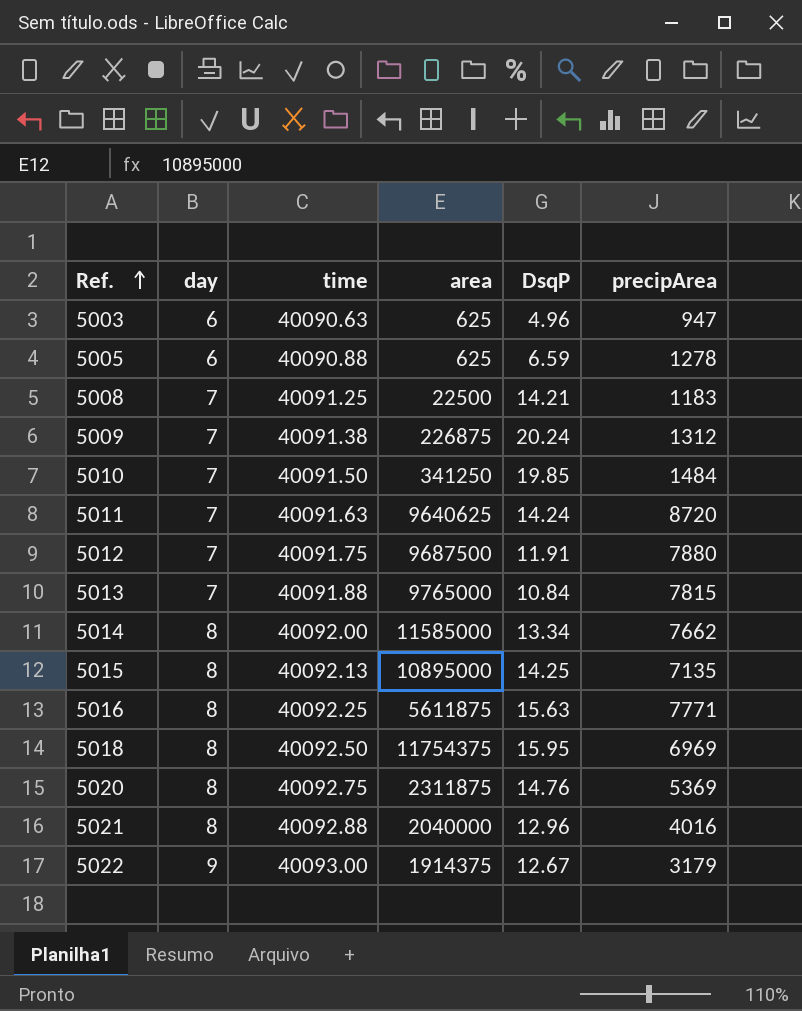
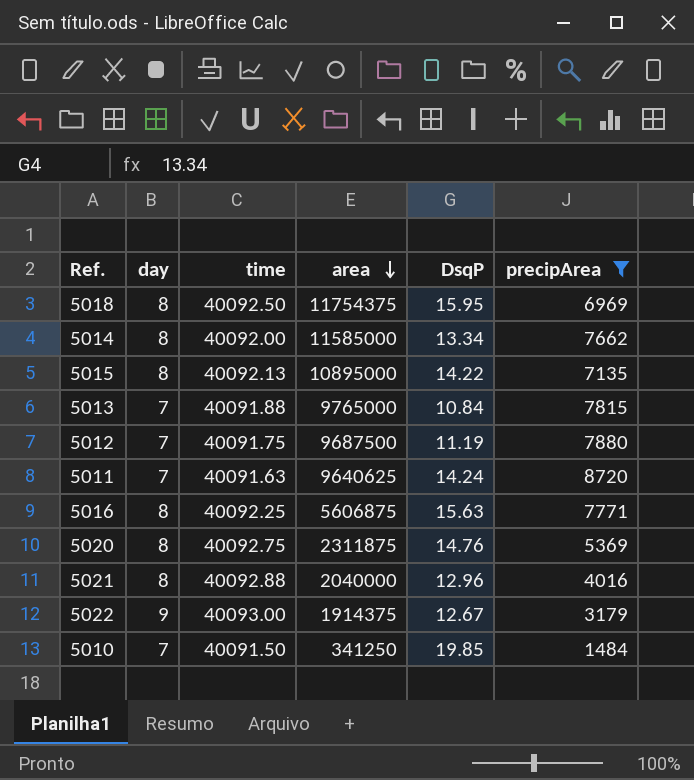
filter: none -> precipArea >= 1484
row order: Ref. ascending -> area descending
5015 | DsqP: 14.25 -> 14.22
5012 | DsqP: 11.91 -> 11.19
5016 | area: 5611875 -> 5606875

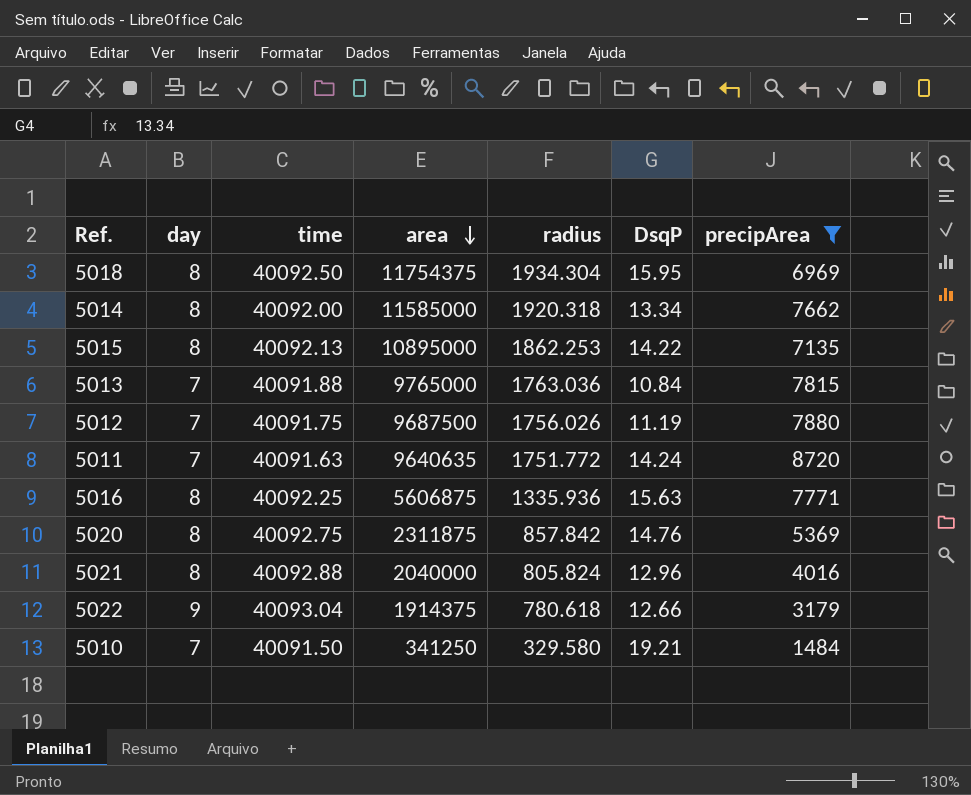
column radius | position: none -> 5
5011 | area: 9640625 -> 9640635
5022 | time: 40093.00 -> 40093.04
5022 | DsqP: 12.67 -> 12.66
5010 | DsqP: 19.85 -> 19.21

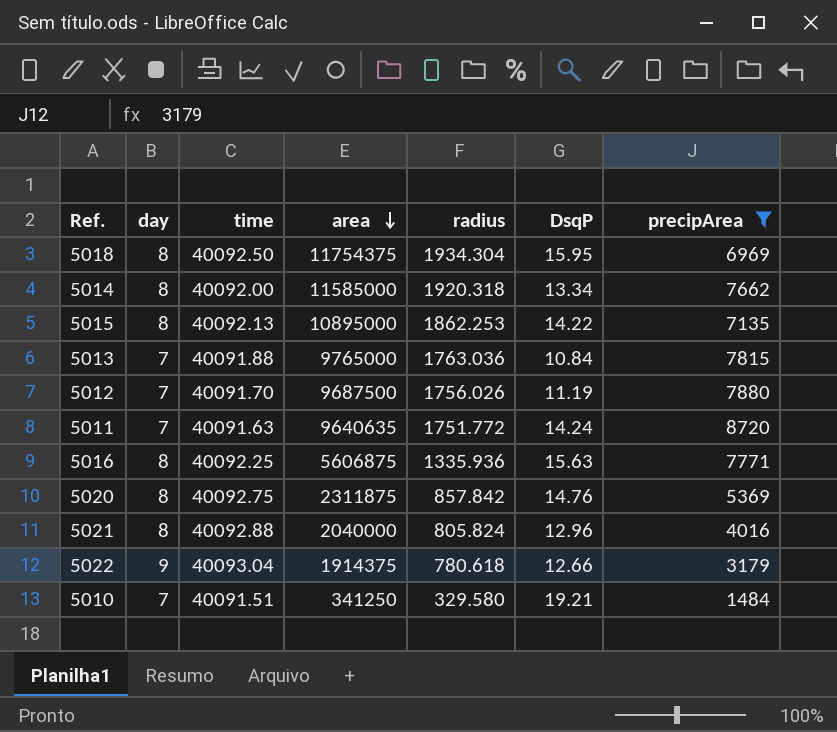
5012 | time: 40091.75 -> 40091.70
5010 | time: 40091.50 -> 40091.51

